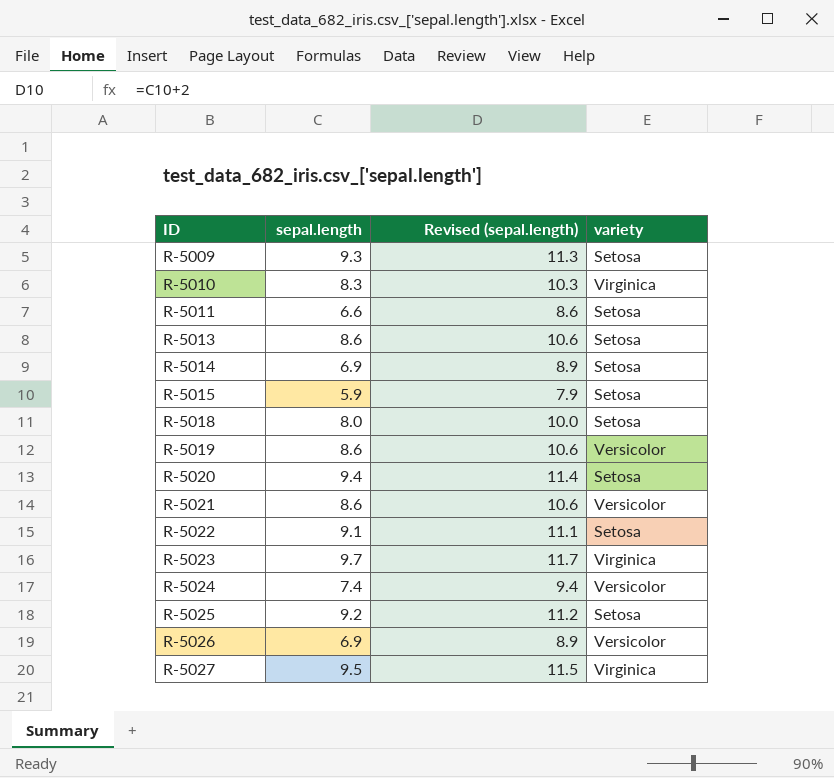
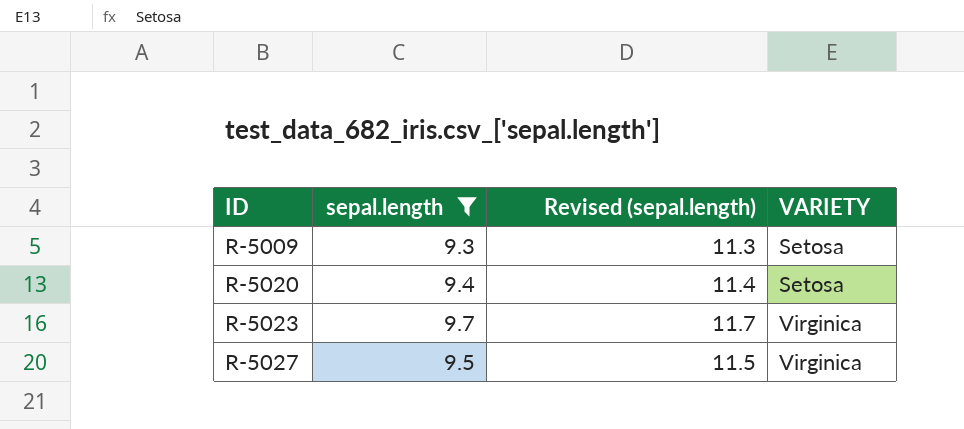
filter: none -> sepal.length >= 9.3
column name: variety -> VARIETY

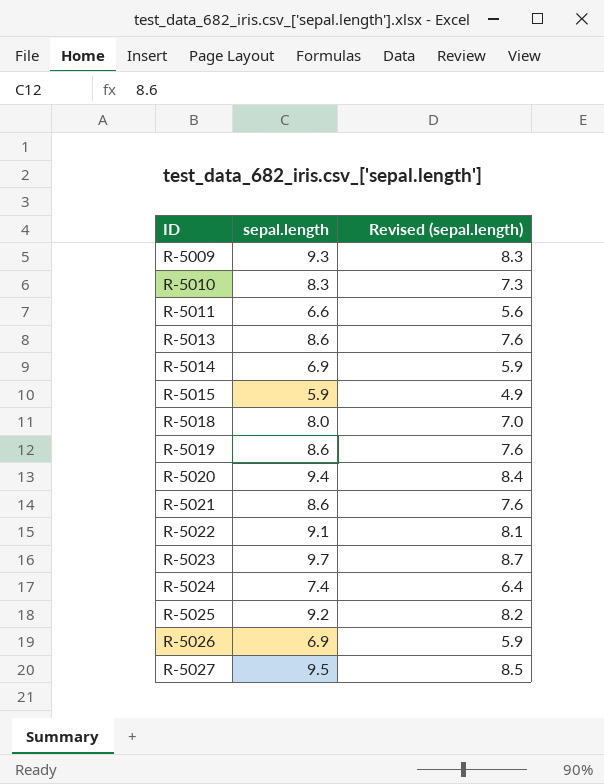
filter: sepal.length >= 9.3 -> none
column VARIETY | position: 4 -> none
column Revised (sepal.length) | formula: [sepal.length] + 2 -> [sepal.length] - 1

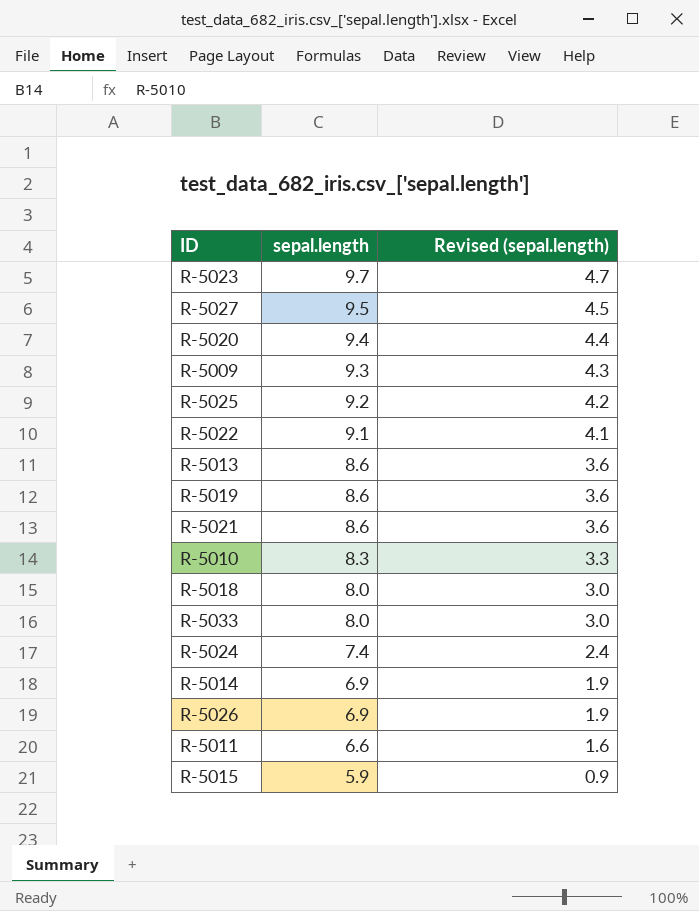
row order: ID ascending -> sepal.length descending
column Revised (sepal.length) | formula: [sepal.length] - 1 -> [sepal.length] - 5
row R-5033: none -> 8.0 | 3.0

